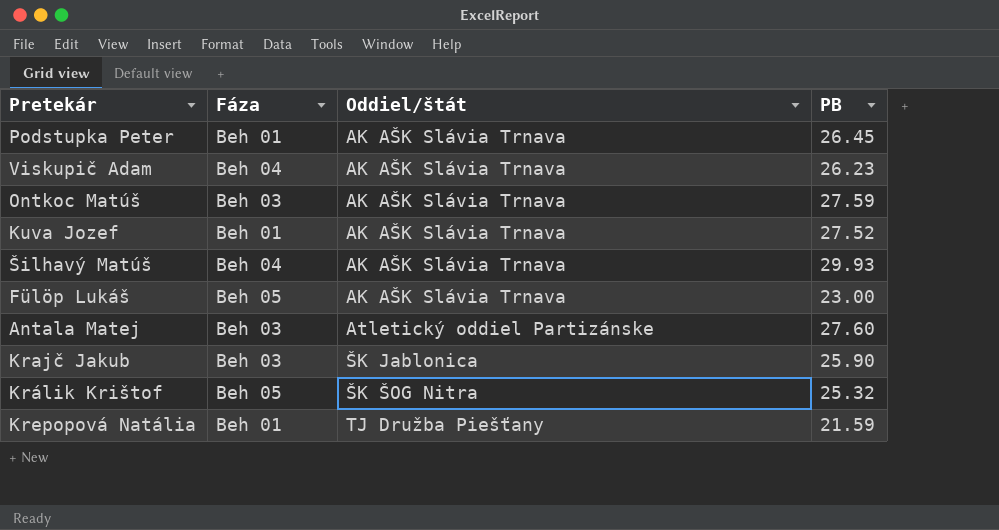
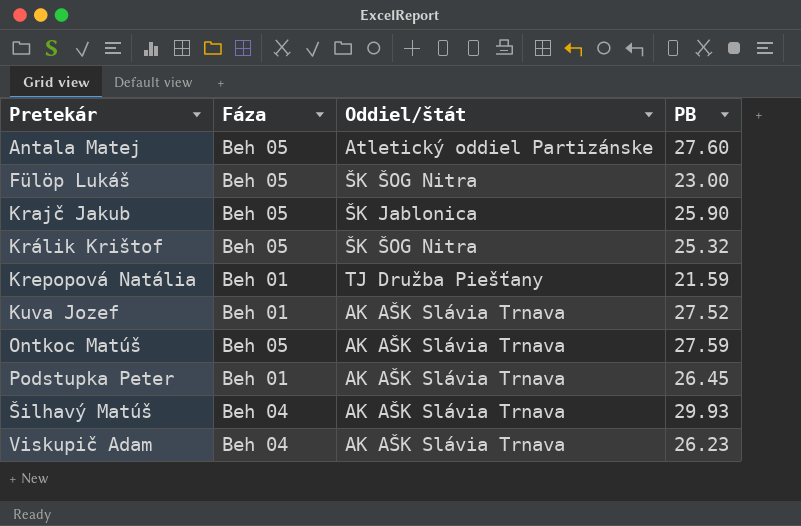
row order: Oddiel/štát ascending -> Pretekár ascending
Antala Matej | Fáza: Beh 03 -> Beh 05
Fülöp Lukáš | Oddiel/štát: AK AŠK Slávia Trnava -> ŠK ŠOG Nitra
Krajč Jakub | Fáza: Beh 03 -> Beh 05
Ontkoc Matúš | Fáza: Beh 03 -> Beh 05

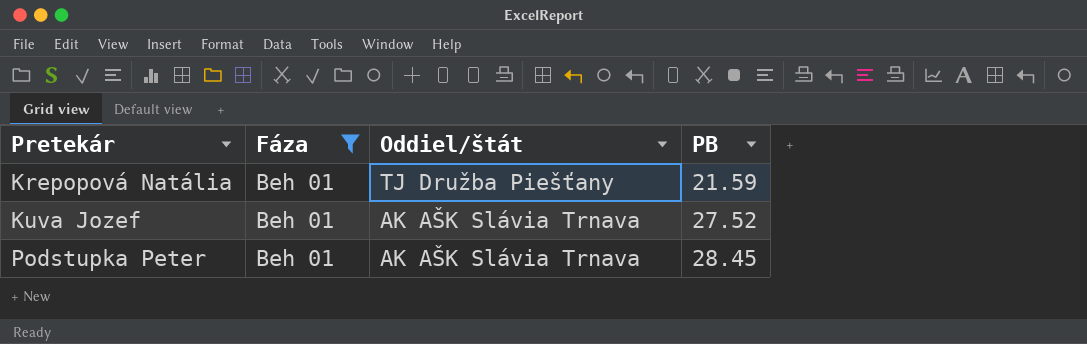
filter: none -> Fáza = Beh 01
Podstupka Peter | PB: 26.45 -> 28.45

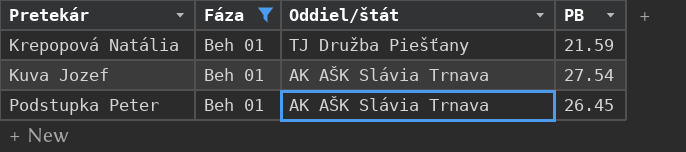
Kuva Jozef | PB: 27.52 -> 27.54
Podstupka Peter | PB: 28.45 -> 26.45

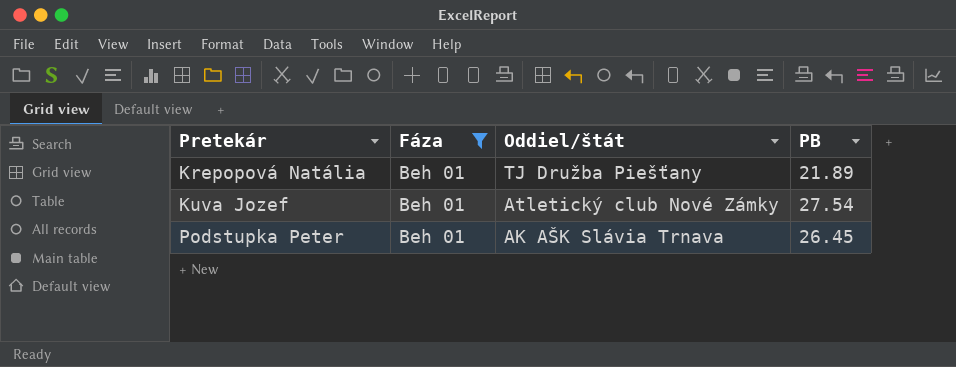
Krepopová Natália | PB: 21.59 -> 21.89
Kuva Jozef | Oddiel/štát: AK AŠK Slávia Trnava -> Atletický club Nové Zámky

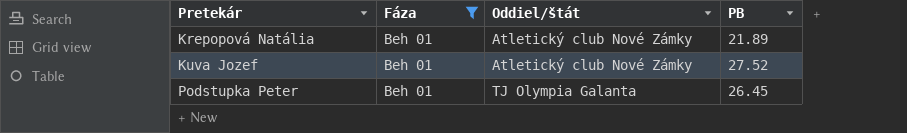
Krepopová Natália | Oddiel/štát: TJ Družba Piešťany -> Atletický club Nové Zámky
Kuva Jozef | PB: 27.54 -> 27.52
Podstupka Peter | Oddiel/štát: AK AŠK Slávia Trnava -> TJ Olympia Galanta

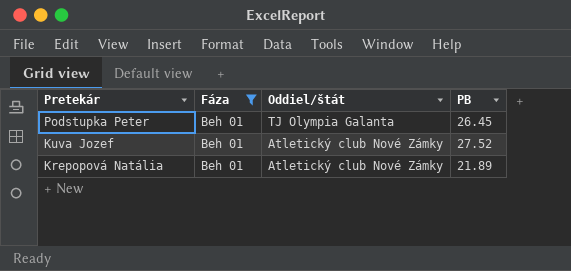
row order: Pretekár ascending -> Pretekár descending

